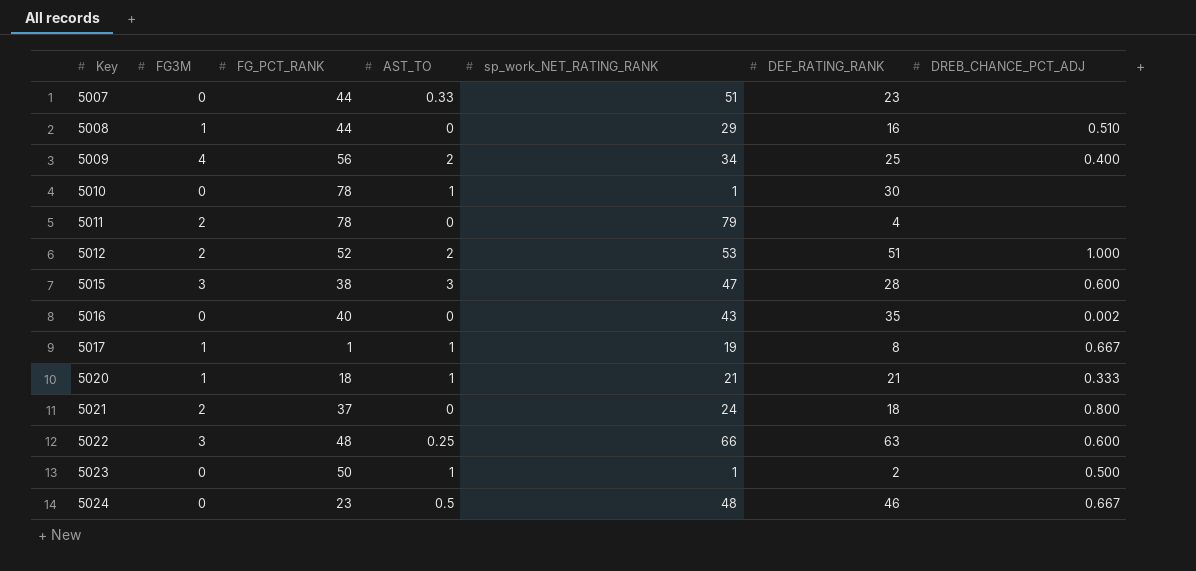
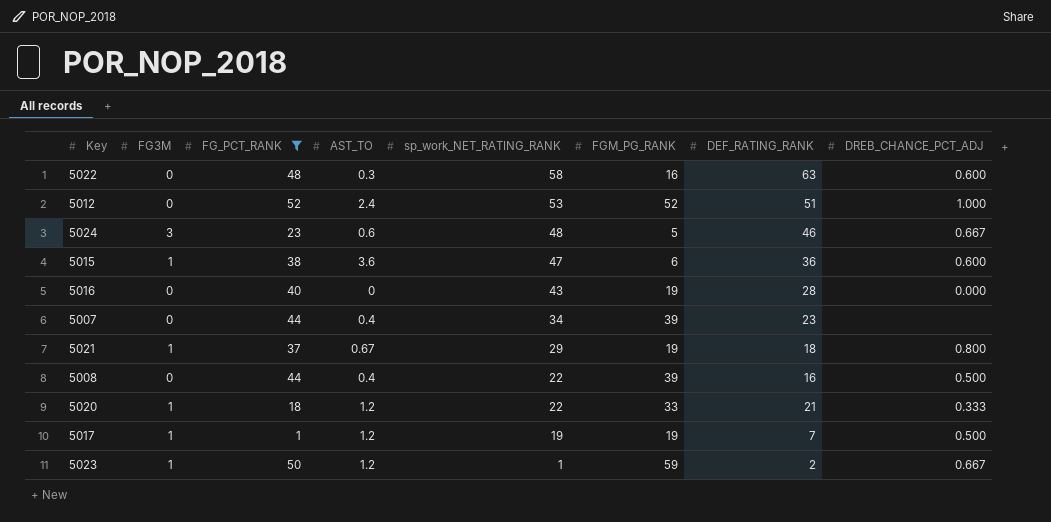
filter: none -> FG_PCT_RANK <= 52
row order: Key ascending -> sp_work_NET_RATING_RANK descending
column FGM_PG_RANK | position: none -> 6
5022 | FG3M: 3 -> 0
5022 | AST_TO: 0.25 -> 0.3
5022 | sp_work_NET_RATING_RANK: 66 -> 58
5012 | FG3M: 2 -> 0
5012 | AST_TO: 2 -> 2.4
5024 | FG3M: 0 -> 3
5024 | AST_TO: 0.5 -> 0.6
5015 | FG3M: 3 -> 1
5015 | AST_TO: 3 -> 3.6
5015 | DEF_RATING_RANK: 28 -> 36
5016 | DEF_RATING_RANK: 35 -> 28
5016 | DREB_CHANCE_PCT_ADJ: 0.002 -> 0.000
5007 | AST_TO: 0.33 -> 0.4
5007 | sp_work_NET_RATING_RANK: 51 -> 34
5021 | FG3M: 2 -> 1
5021 | AST_TO: 0 -> 0.67
5021 | sp_work_NET_RATING_RANK: 24 -> 29
5008 | FG3M: 1 -> 0
5008 | AST_TO: 0 -> 0.4
5008 | sp_work_NET_RATING_RANK: 29 -> 22
5008 | DREB_CHANCE_PCT_ADJ: 0.510 -> 0.500
5020 | AST_TO: 1 -> 1.2
5020 | sp_work_NET_RATING_RANK: 21 -> 22
5017 | AST_TO: 1 -> 1.2
5017 | DEF_RATING_RANK: 8 -> 7
5017 | DREB_CHANCE_PCT_ADJ: 0.667 -> 0.500
5023 | FG3M: 0 -> 1
5023 | AST_TO: 1 -> 1.2
5023 | DREB_CHANCE_PCT_ADJ: 0.500 -> 0.667

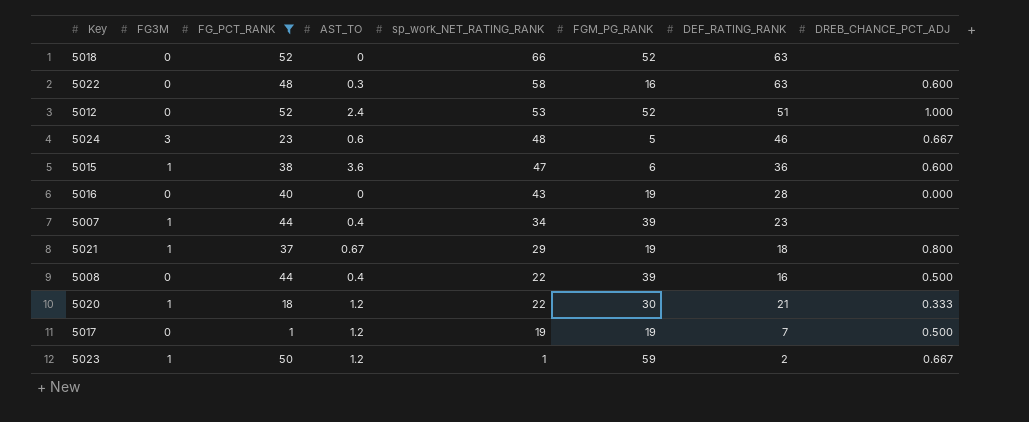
row 5018: none -> 0 | 52 | 0 | 66 | 52 | 63 | none
5007 | FG3M: 0 -> 1
5020 | FGM_PG_RANK: 33 -> 30
5017 | FG3M: 1 -> 0

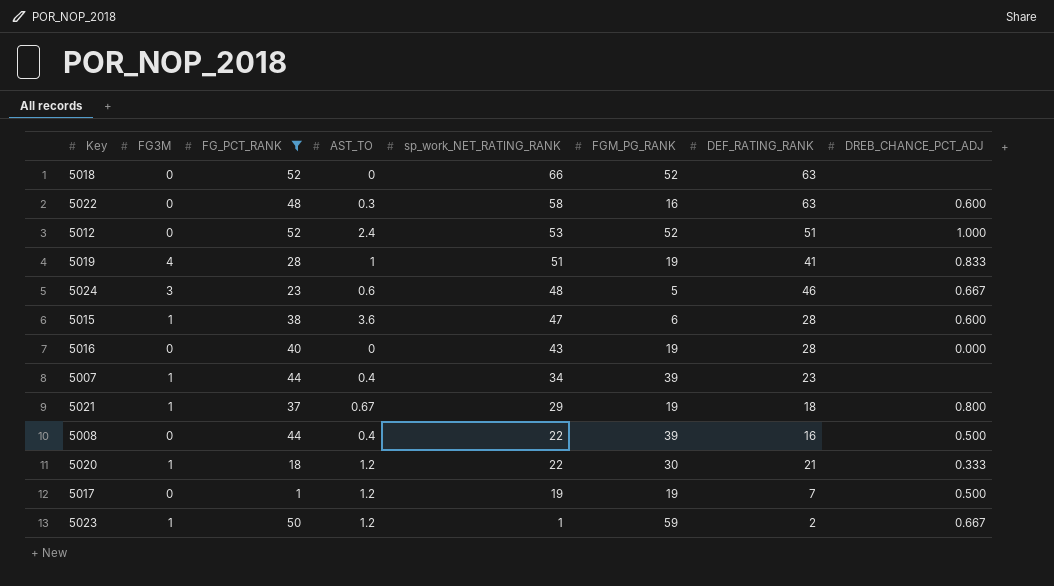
row 5019: none -> 4 | 28 | 1 | 51 | 19 | 41 | 0.833
5015 | DEF_RATING_RANK: 36 -> 28

